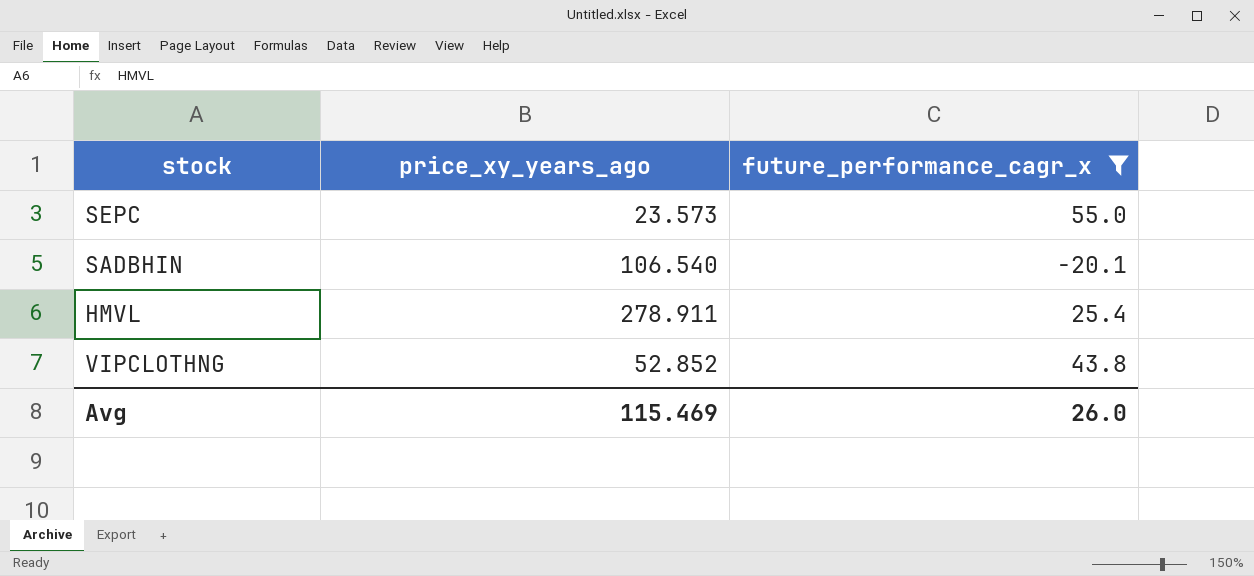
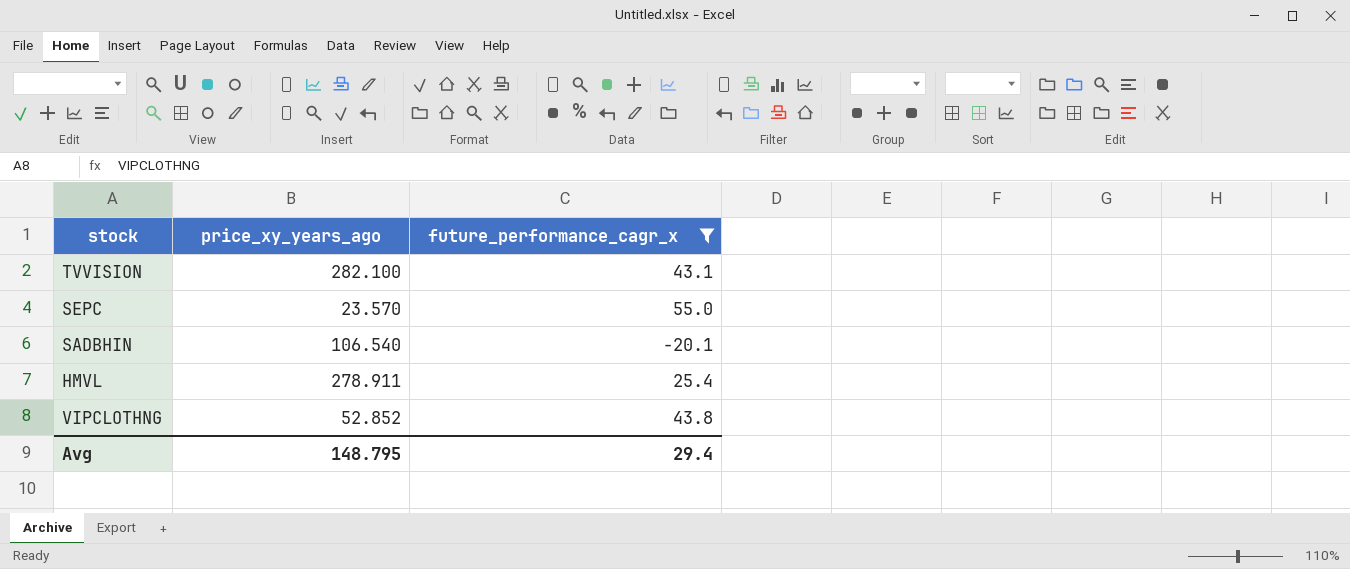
row TVVISION: none -> 282.100 | 43.1
SEPC | price_xy_years_ago: 23.573 -> 23.570
Avg | price_xy_years_ago: 115.469 -> 148.795
Avg | future_performance_cagr_x: 26.0 -> 29.4

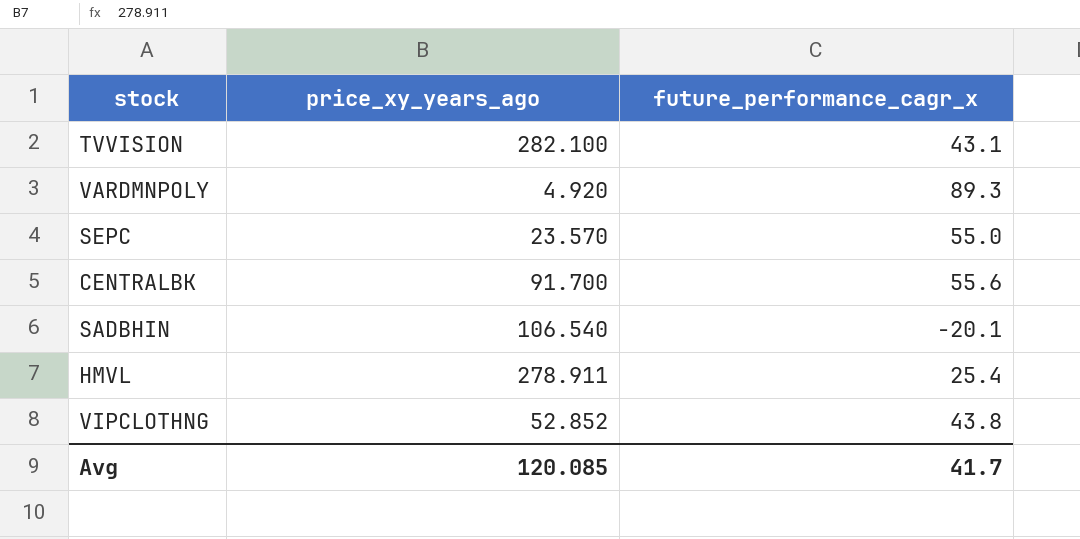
filter: future_performance_cagr_x <= 55.0 -> none
Avg | price_xy_years_ago: 148.795 -> 120.085
Avg | future_performance_cagr_x: 29.4 -> 41.7

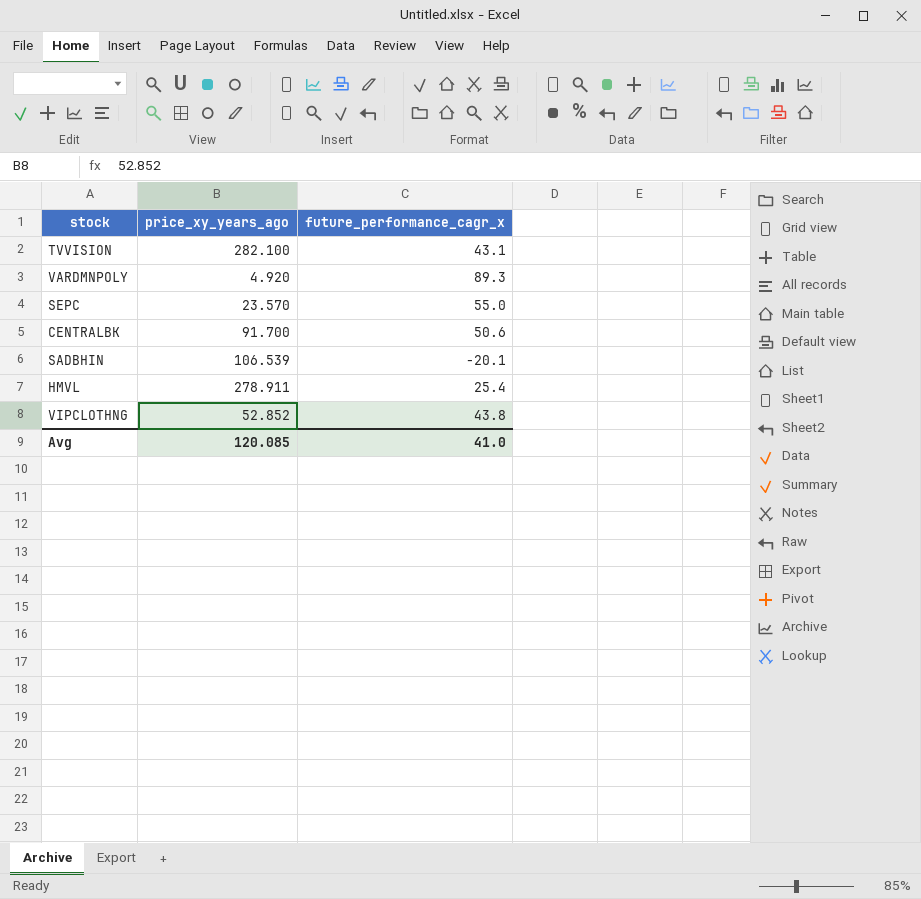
CENTRALBK | future_performance_cagr_x: 55.6 -> 50.6
SADBHIN | price_xy_years_ago: 106.540 -> 106.539
Avg | future_performance_cagr_x: 41.7 -> 41.0

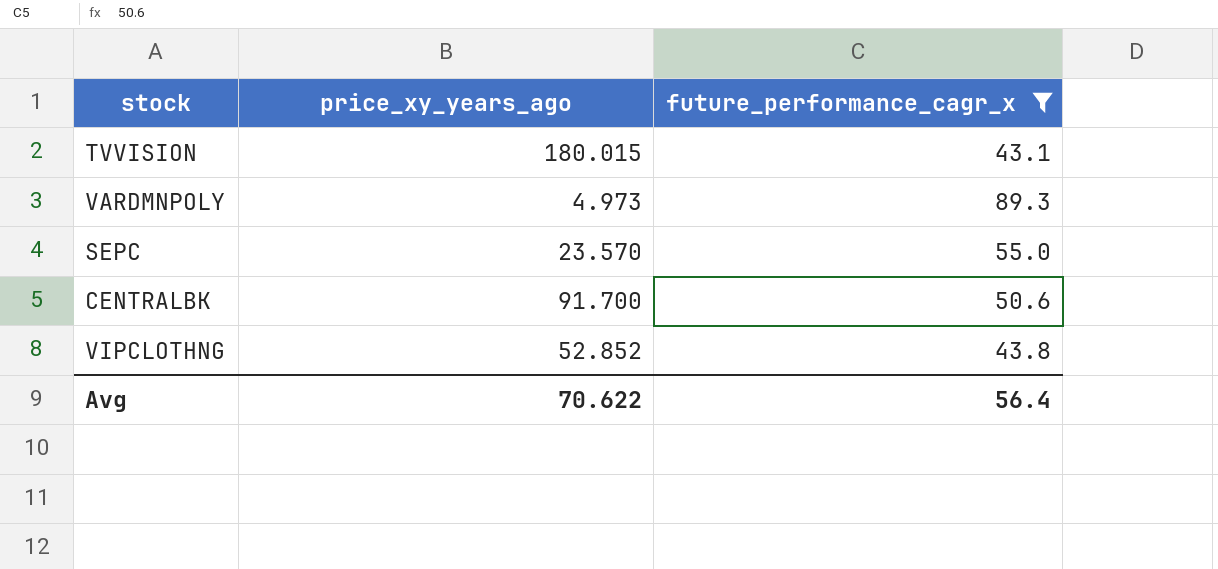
filter: none -> future_performance_cagr_x >= 43.1
TVVISION | price_xy_years_ago: 282.100 -> 180.015
VARDMNPOLY | price_xy_years_ago: 4.920 -> 4.973
Avg | price_xy_years_ago: 120.085 -> 70.622
Avg | future_performance_cagr_x: 41.0 -> 56.4

